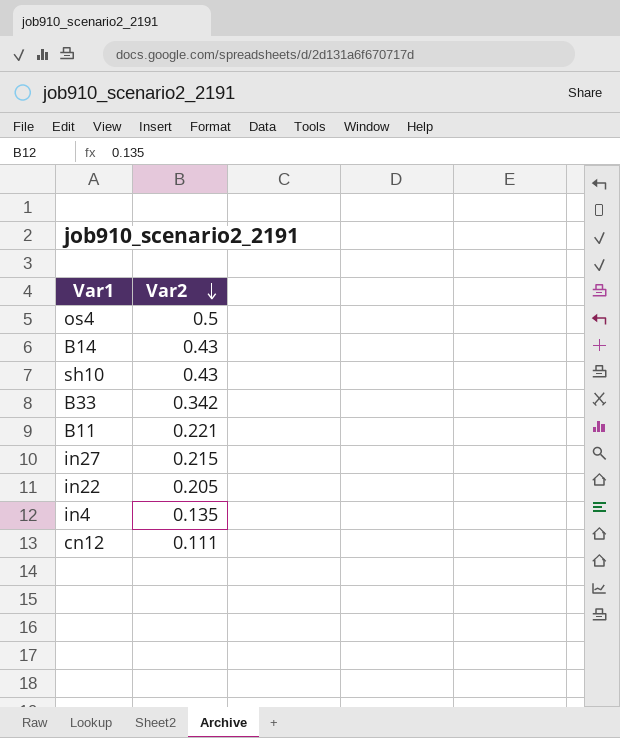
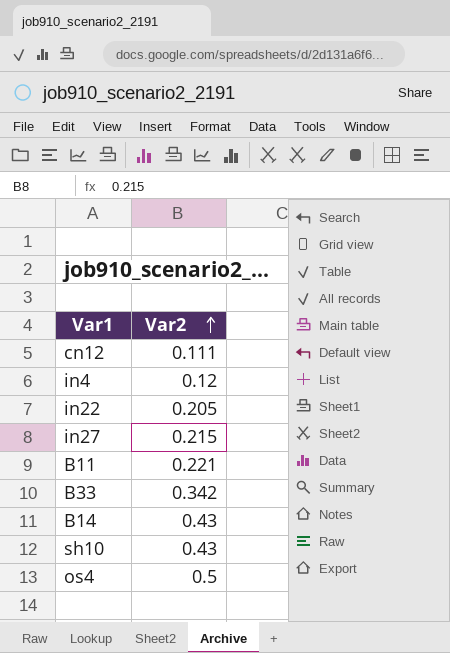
row order: Var2 descending -> Var2 ascending
in4 | Var2: 0.135 -> 0.12

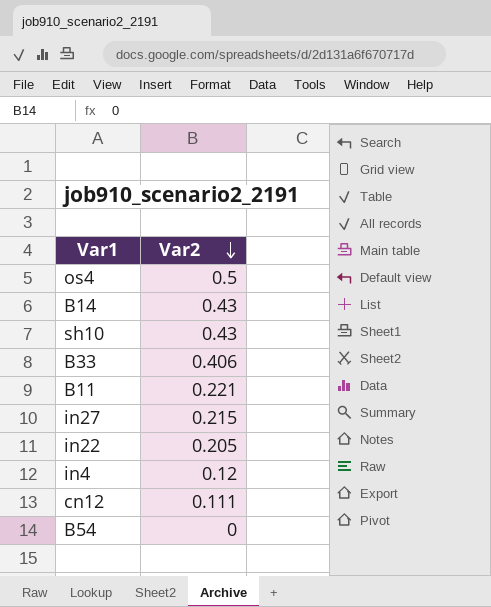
row order: Var2 ascending -> Var2 descending
B33 | Var2: 0.342 -> 0.406
row B54: none -> 0

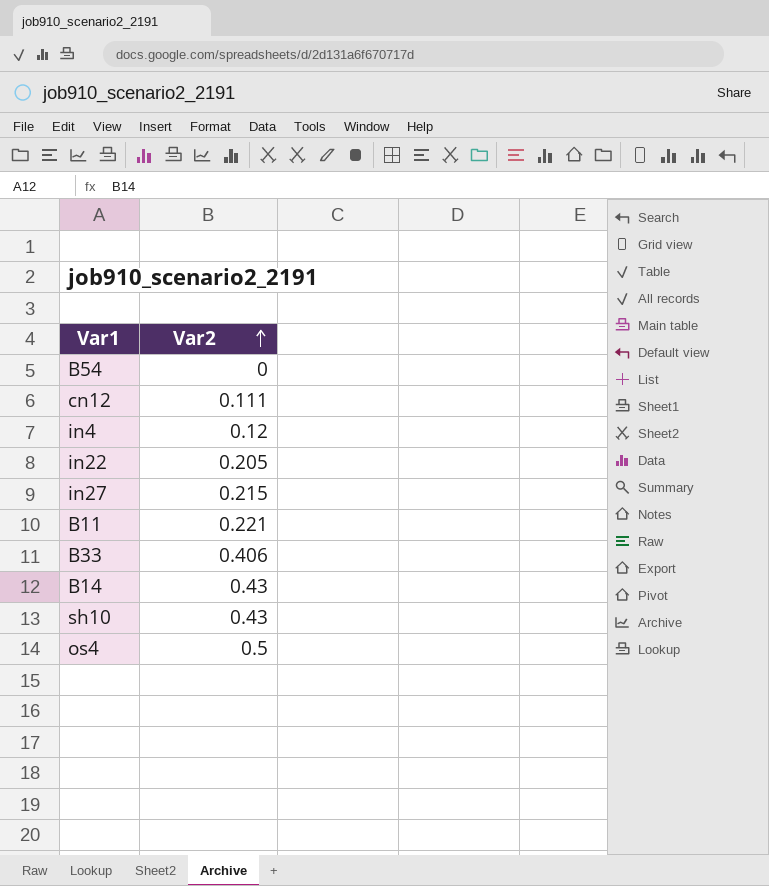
row order: Var2 descending -> Var2 ascending

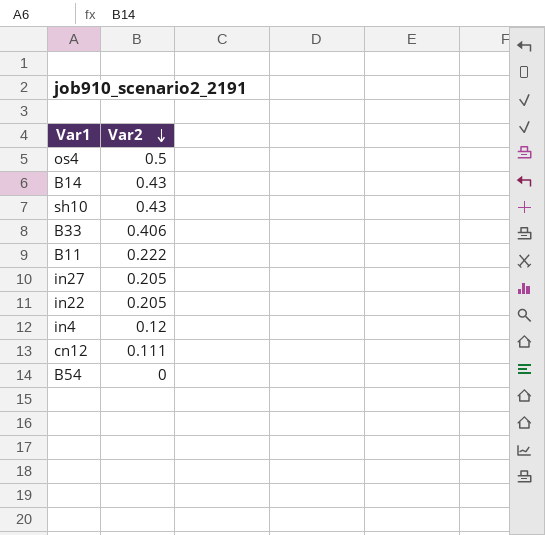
row order: Var2 ascending -> Var2 descending
B11 | Var2: 0.221 -> 0.222
in27 | Var2: 0.215 -> 0.205

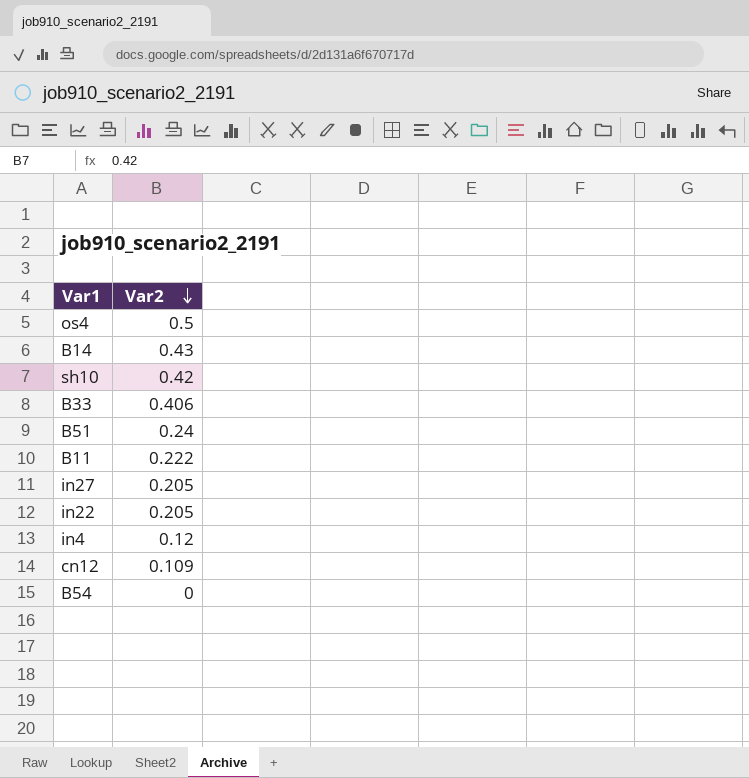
sh10 | Var2: 0.43 -> 0.42
row B51: none -> 0.24
cn12 | Var2: 0.111 -> 0.109

